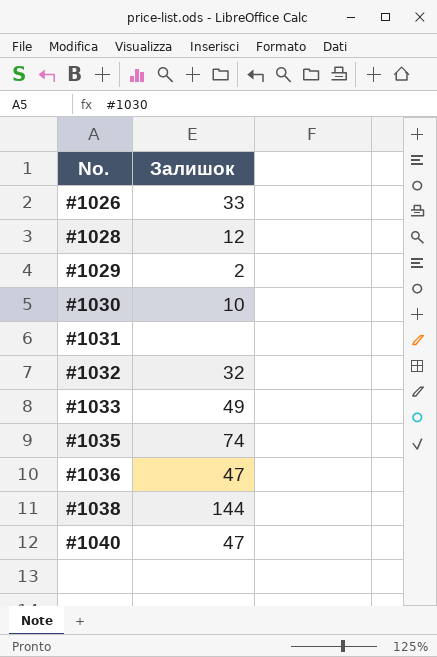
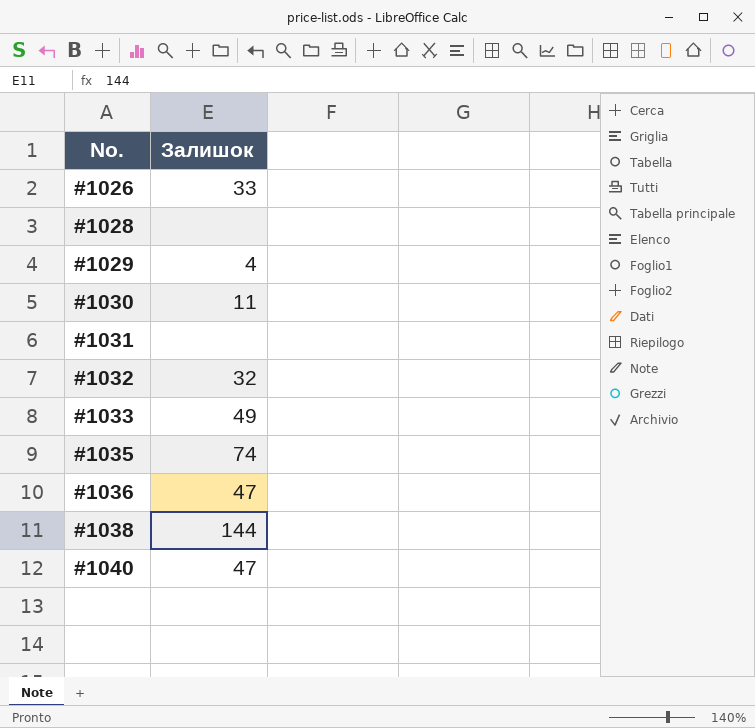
#1028 | Залишок: 12 -> none
#1029 | Залишок: 2 -> 4
#1030 | Залишок: 10 -> 11

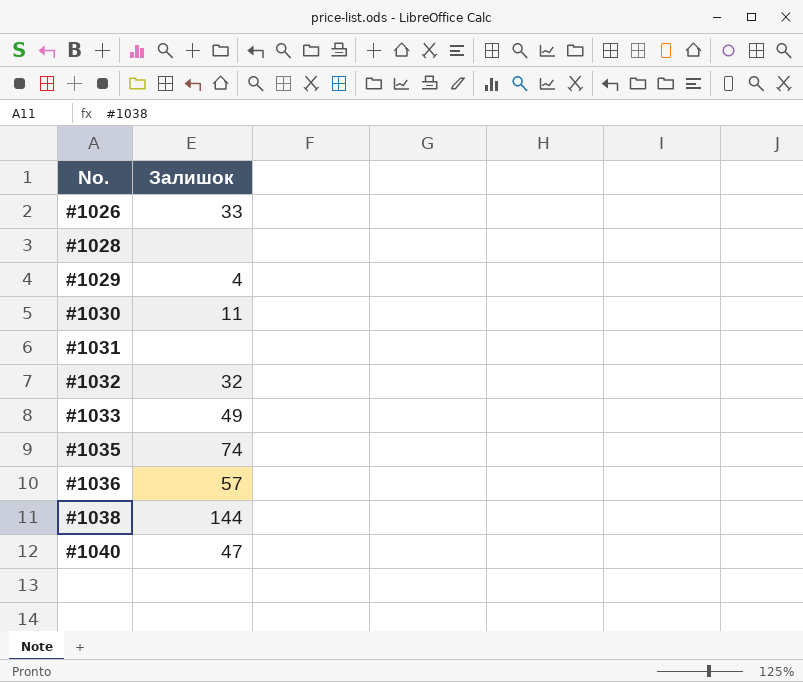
#1036 | Залишок: 47 -> 57

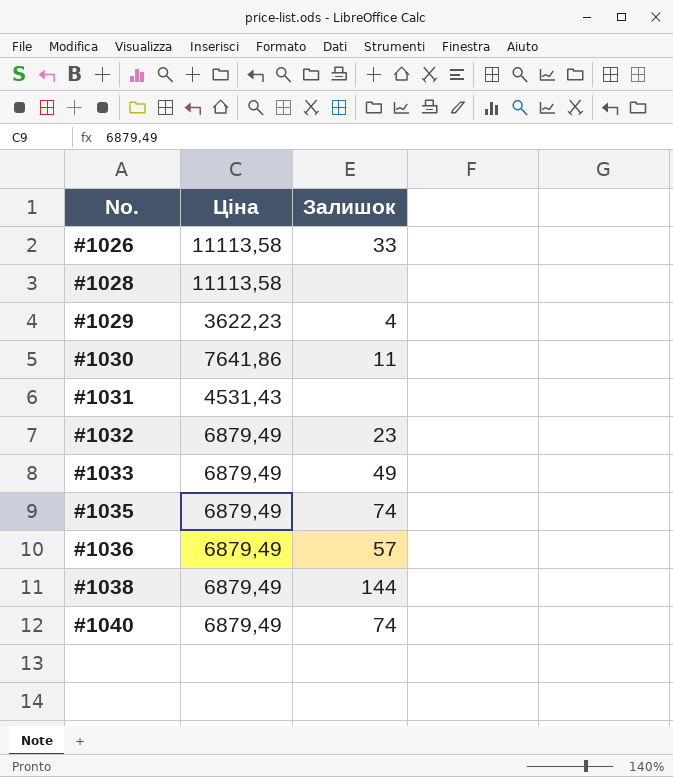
column Ціна | position: none -> 2
#1032 | Залишок: 32 -> 23
#1040 | Залишок: 47 -> 74

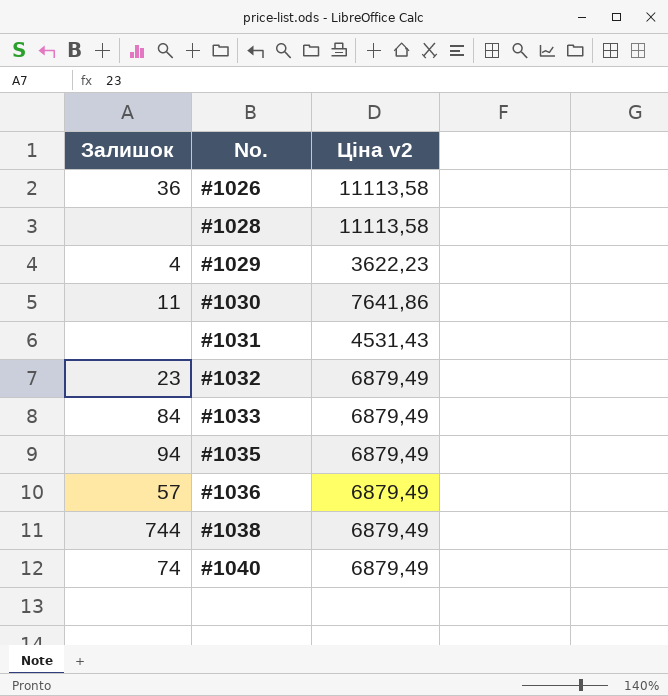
column Залишок | position: 3 -> 1
column name: Ціна -> Ціна v2
#1026 | Залишок: 33 -> 36
#1033 | Залишок: 49 -> 84
#1035 | Залишок: 74 -> 94
#1038 | Залишок: 144 -> 744

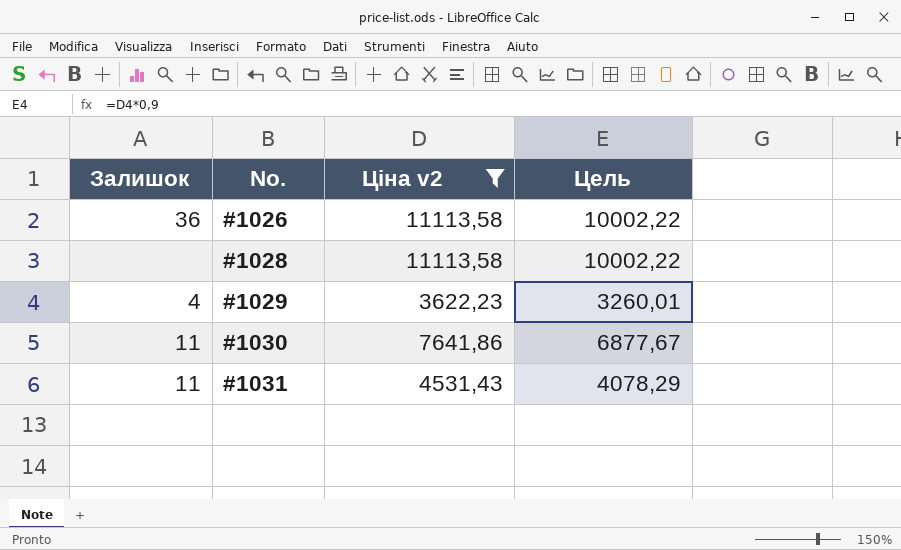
filter: none -> Ціна v2 != 6879,49
column Цель | formula: none -> [Ціна v2] * 0,9
#1031 | Залишок: none -> 11

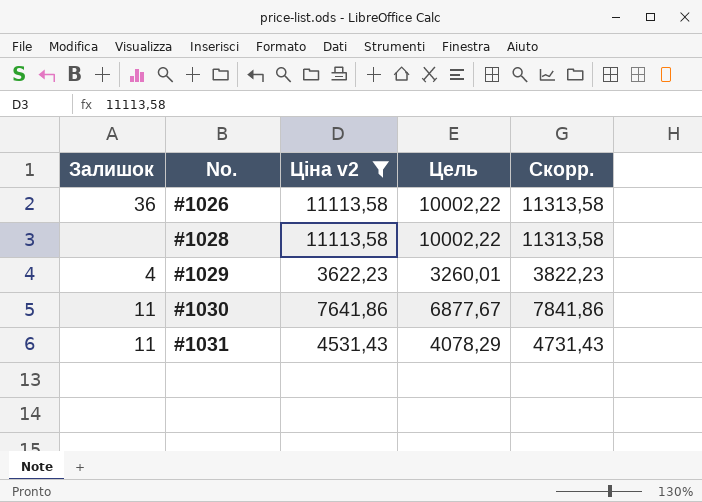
column Скорр. | formula: none -> [Ціна v2] + 200

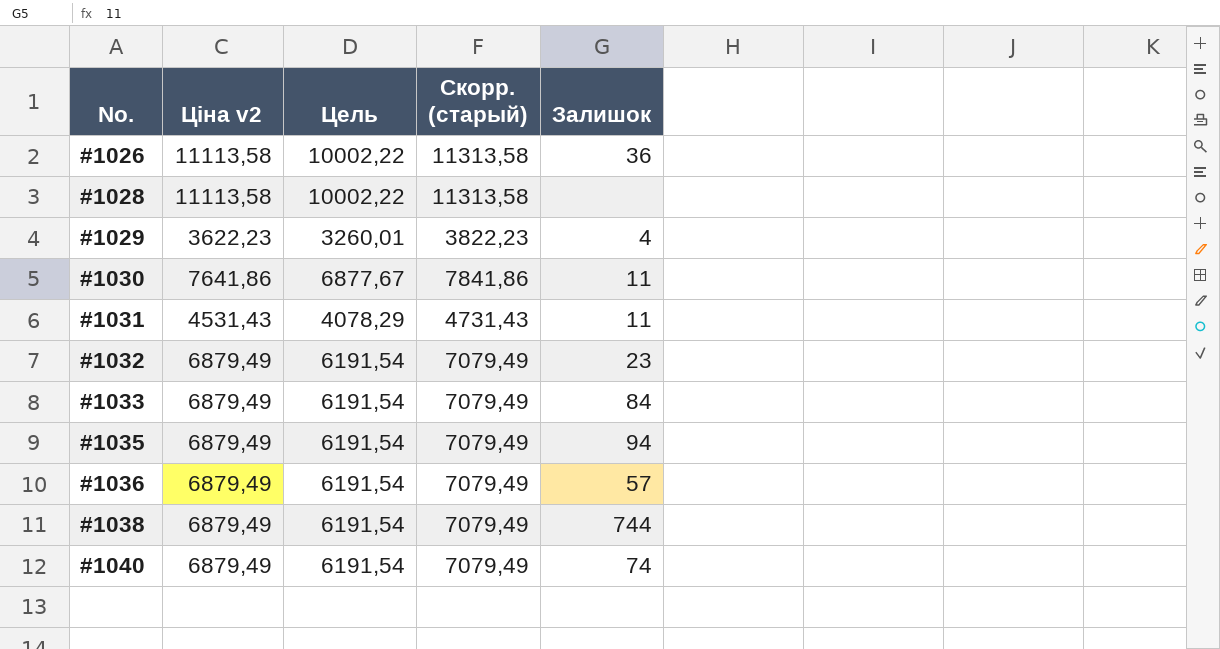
filter: Ціна v2 != 6879,49 -> none
column name: Скорр. -> Скорр. (старый)
column Залишок | position: 1 -> 5

